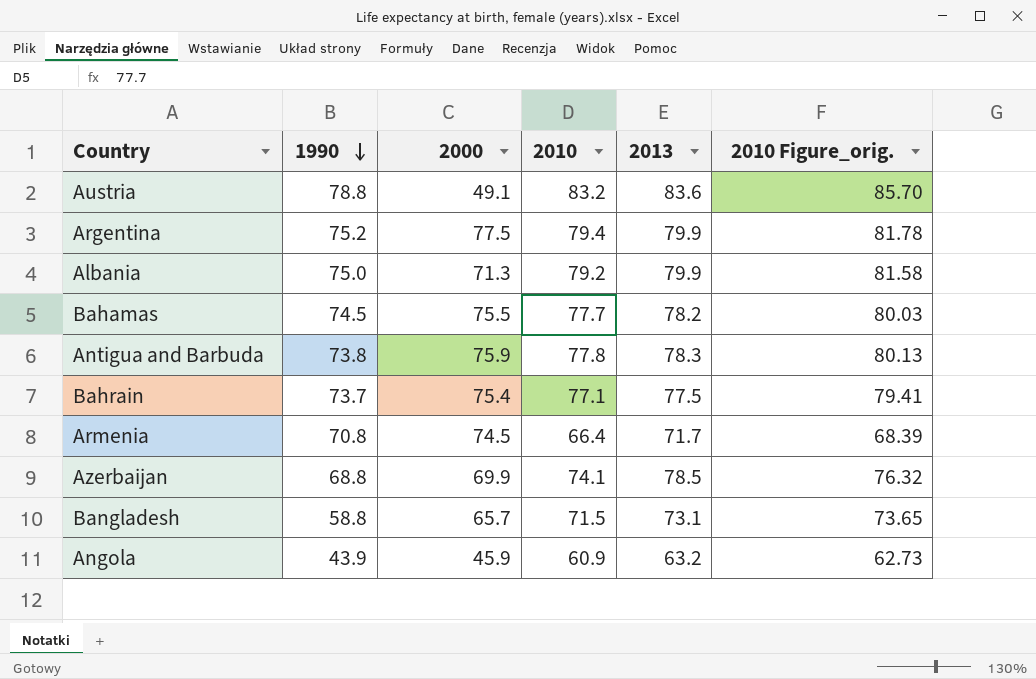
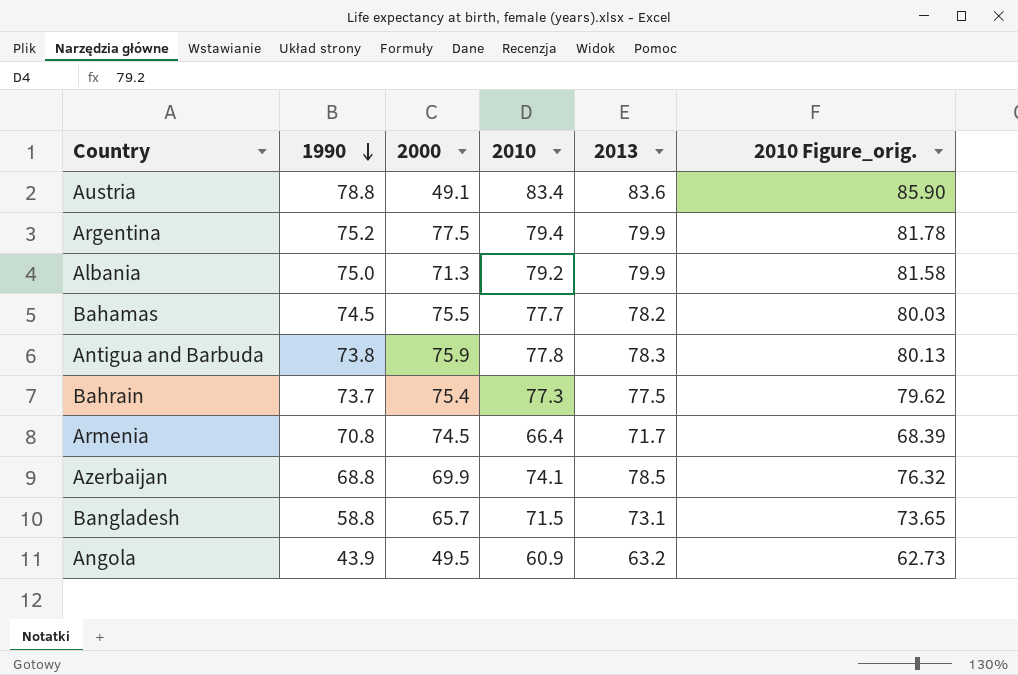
Austria | 2010: 83.2 -> 83.4
Austria | 2010 Figure_orig.: 85.70 -> 85.90
Bahrain | 2010: 77.1 -> 77.3
Bahrain | 2010 Figure_orig.: 79.41 -> 79.62
Angola | 2000: 45.9 -> 49.5

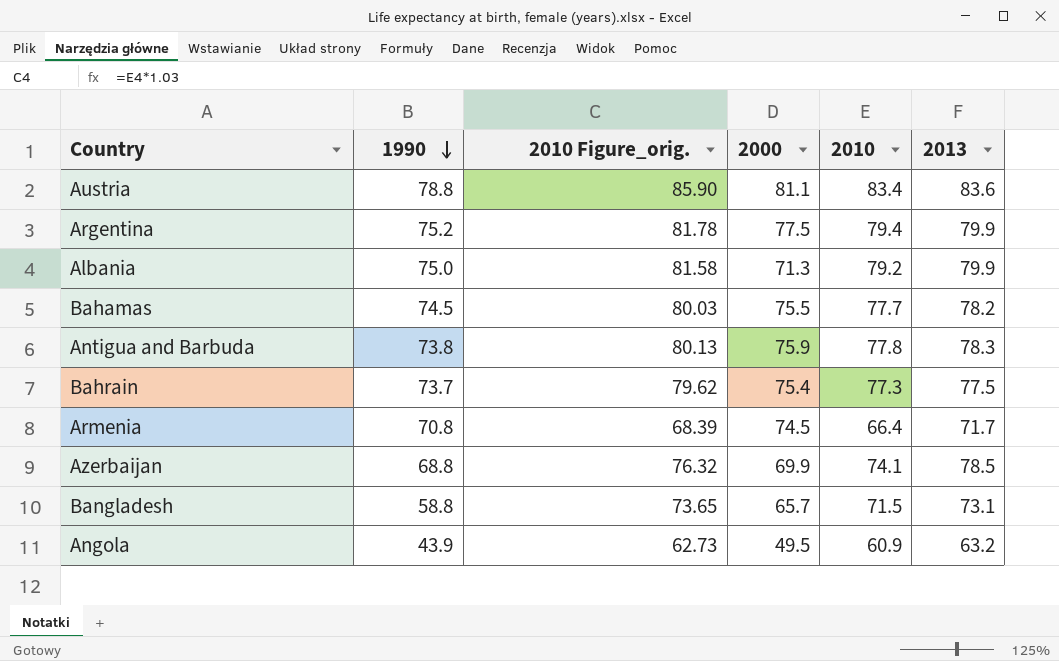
column 2010 Figure_orig. | position: 6 -> 3
Austria | 2000: 49.1 -> 81.1

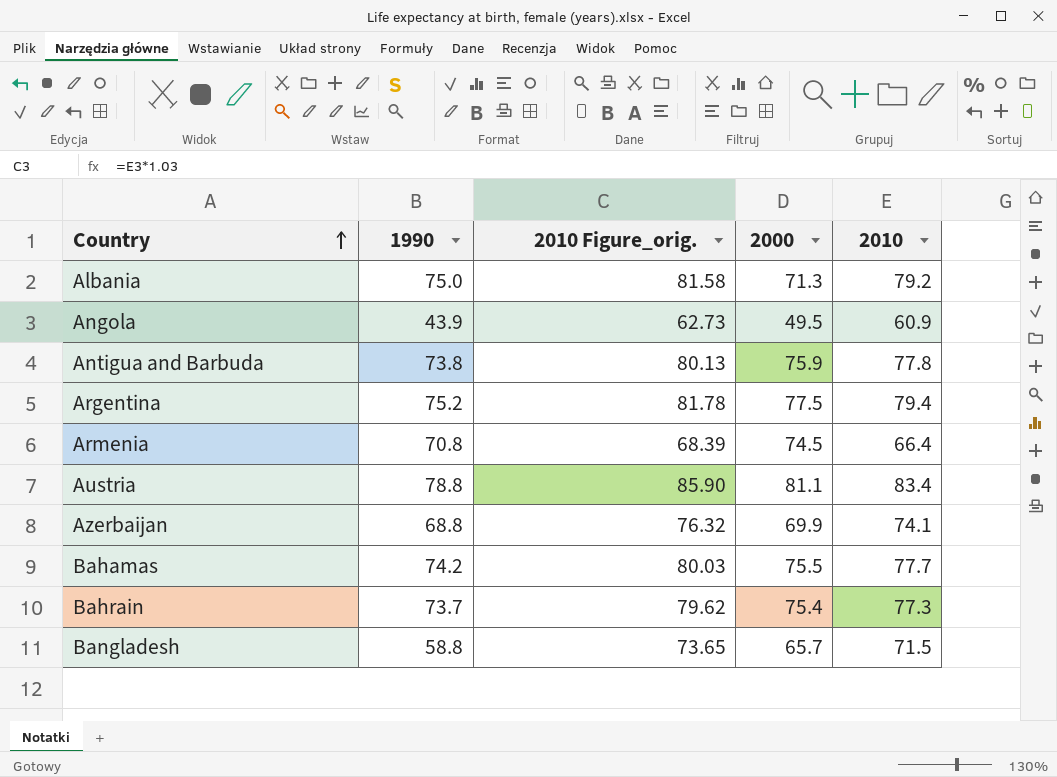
row order: 1990 descending -> Country ascending
column 2013 | position: 6 -> none
Bahamas | 1990: 74.5 -> 74.2

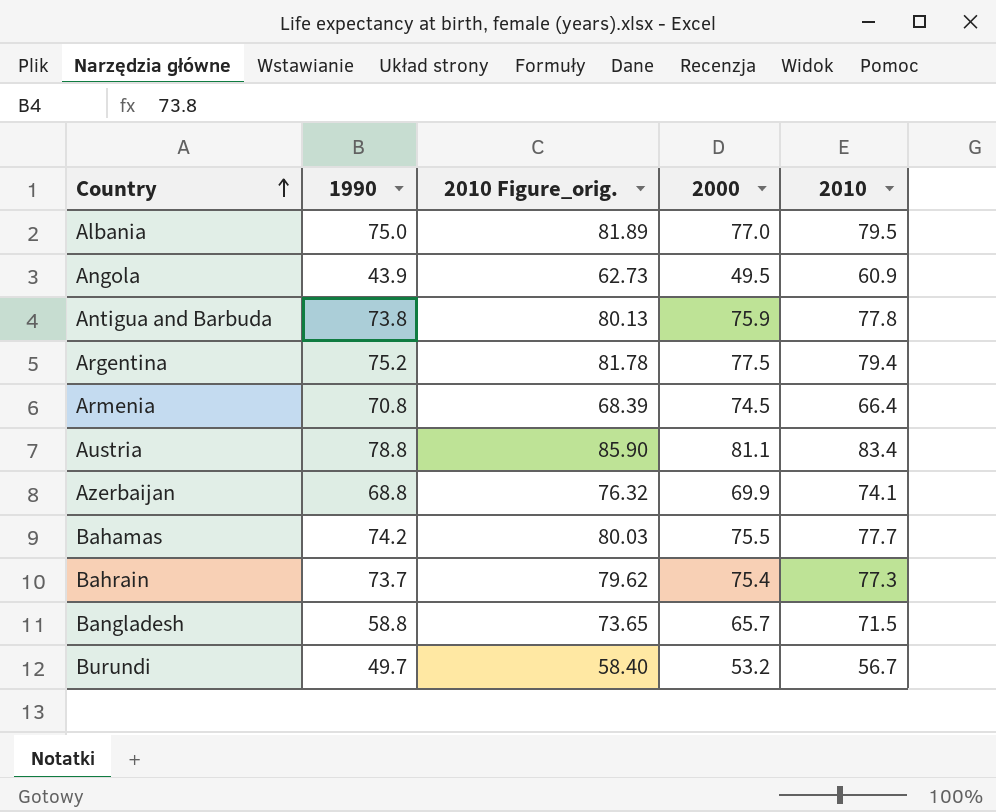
Albania | 2010 Figure_orig.: 81.58 -> 81.89
Albania | 2000: 71.3 -> 77.0
Albania | 2010: 79.2 -> 79.5
row Burundi: none -> 49.7 | 58.40 | 53.2 | 56.7

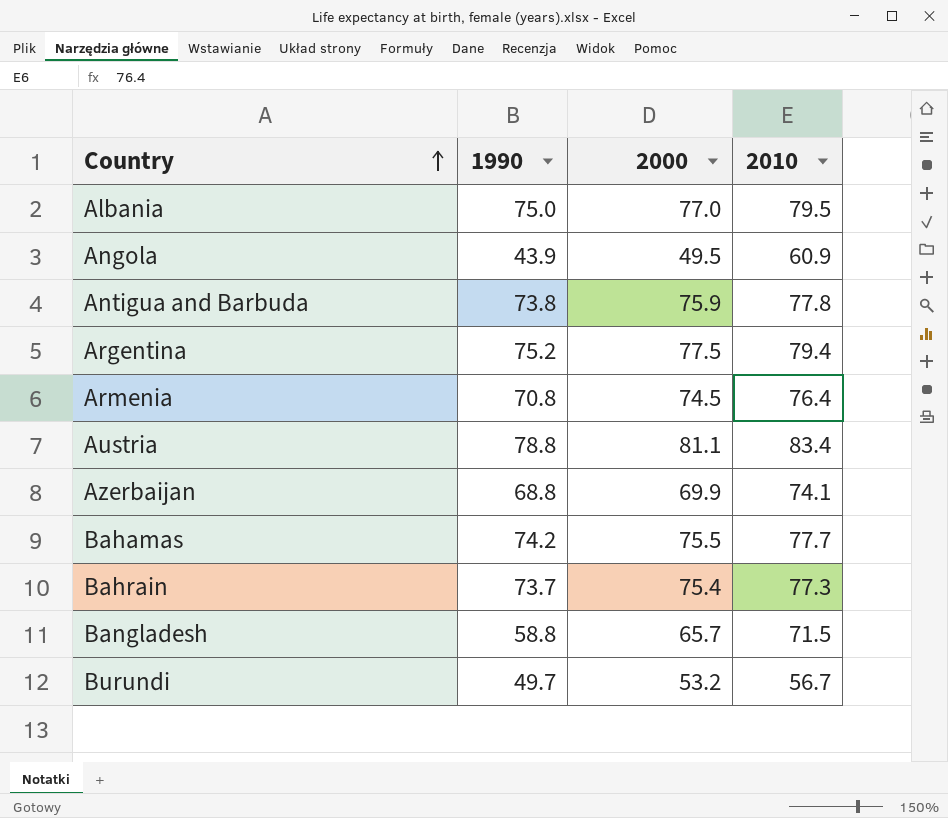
column 2010 Figure_orig. | formula: [2010] * 1.03 -> none
Armenia | 2010: 66.4 -> 76.4

